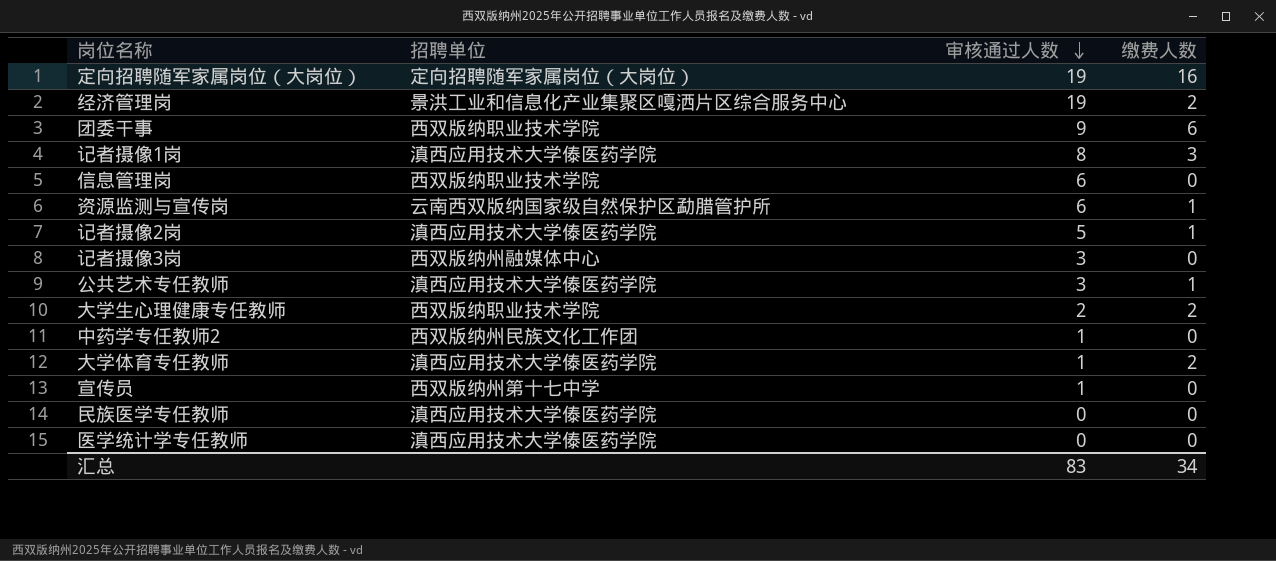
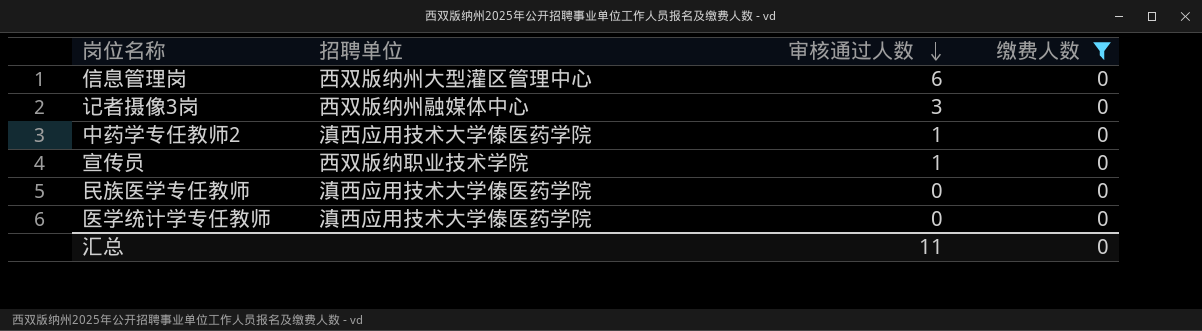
filter: none -> 缴费人数 = 0
信息管理岗 | 招聘单位: 西双版纳职业技术学院 -> 西双版纳州大型灌区管理中心
中药学专任教师2 | 招聘单位: 西双版纳州民族文化工作团 -> 滇西应用技术大学傣医药学院
宣传员 | 招聘单位: 西双版纳州第十七中学 -> 西双版纳职业技术学院
汇总 | 审核通过人数: 83 -> 11
汇总 | 缴费人数: 34 -> 0

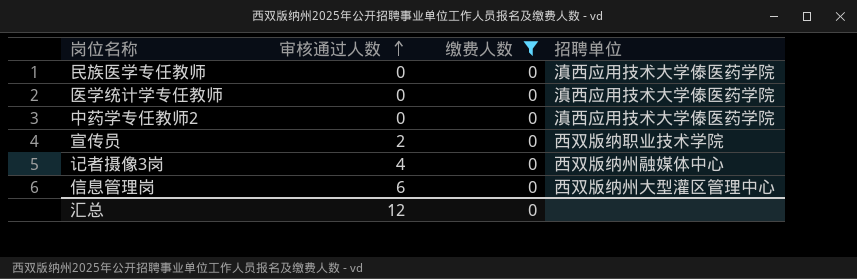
row order: 审核通过人数 descending -> 审核通过人数 ascending
column 招聘单位 | position: 2 -> 4
中药学专任教师2 | 审核通过人数: 1 -> 0
宣传员 | 审核通过人数: 1 -> 2
记者摄像3岗 | 审核通过人数: 3 -> 4
汇总 | 审核通过人数: 11 -> 12

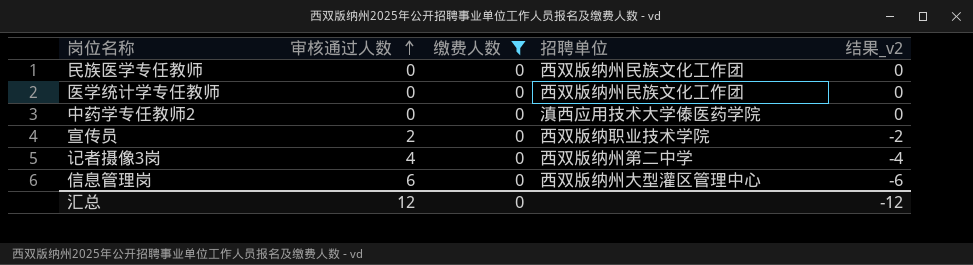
column 结果_v2 | formula: none -> [缴费人数] - [审核通过人数]
民族医学专任教师 | 招聘单位: 滇西应用技术大学傣医药学院 -> 西双版纳州民族文化工作团
医学统计学专任教师 | 招聘单位: 滇西应用技术大学傣医药学院 -> 西双版纳州民族文化工作团
记者摄像3岗 | 招聘单位: 西双版纳州融媒体中心 -> 西双版纳州第二中学

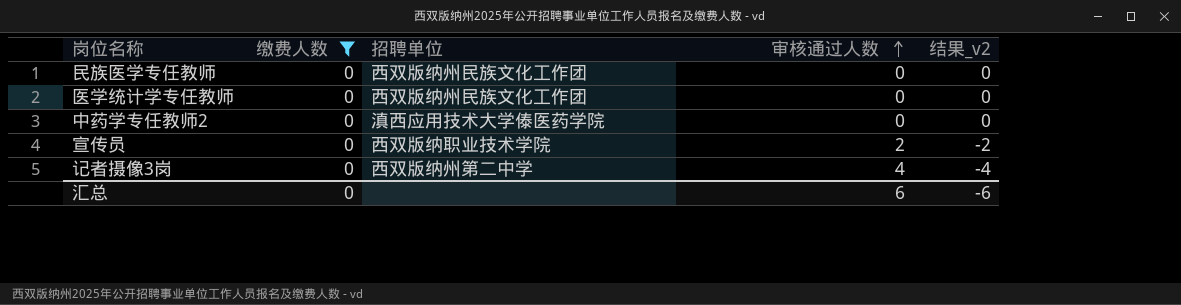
column 审核通过人数 | position: 2 -> 4
row 信息管理岗: 6 | 0 | 西双版纳州大型灌区管理中心 | -6 -> none
汇总 | 审核通过人数: 12 -> 6
汇总 | 结果_v2: -12 -> -6

